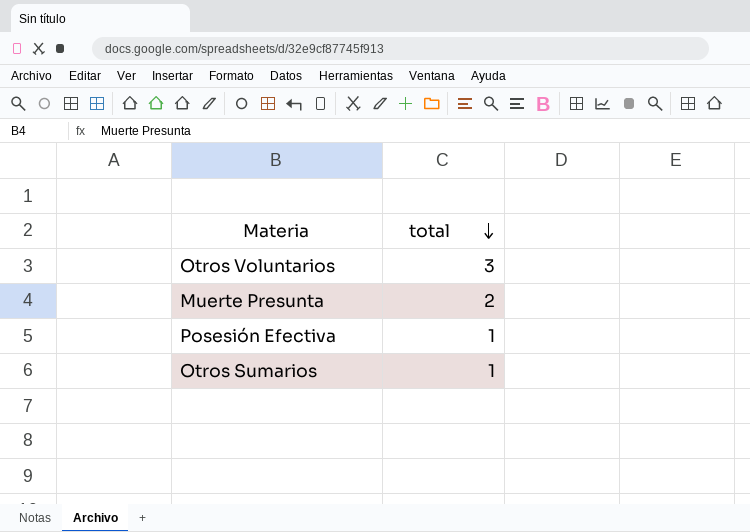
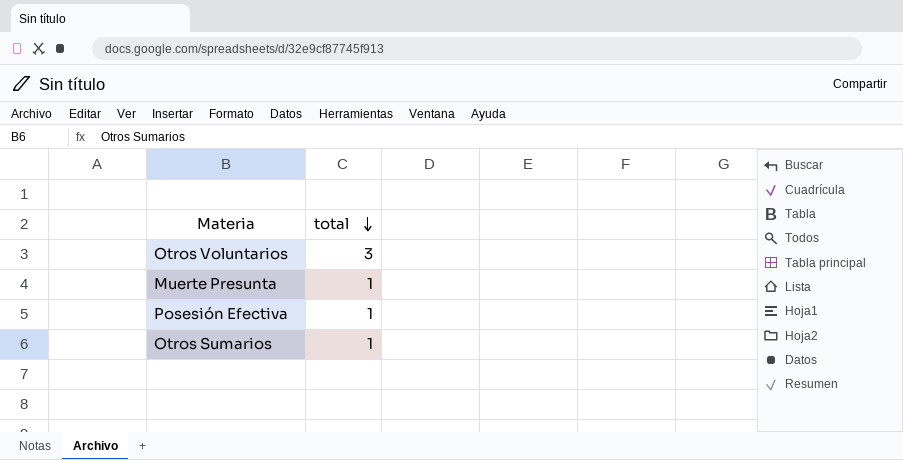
Muerte Presunta | total: 2 -> 1

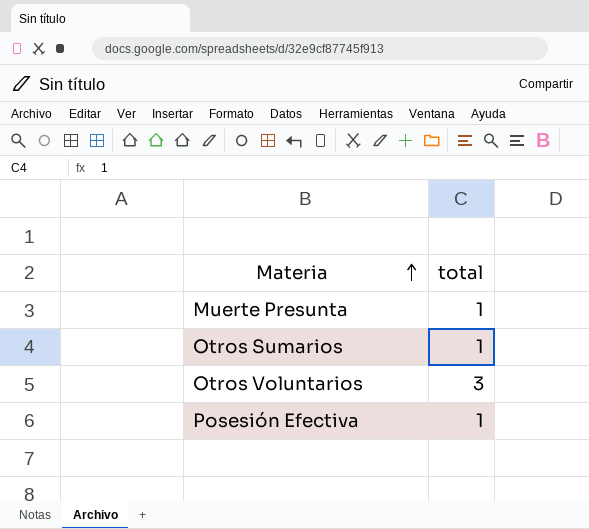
row order: total descending -> Materia ascending

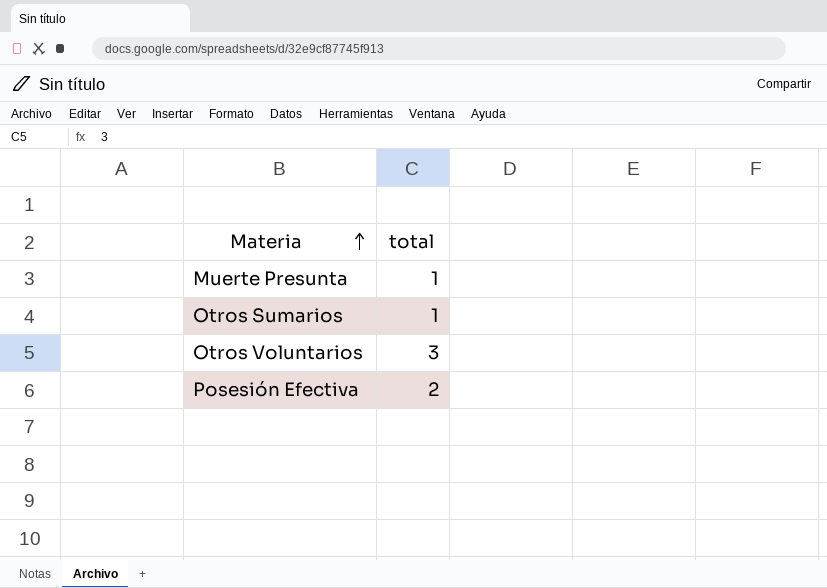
Posesión Efectiva | total: 1 -> 2

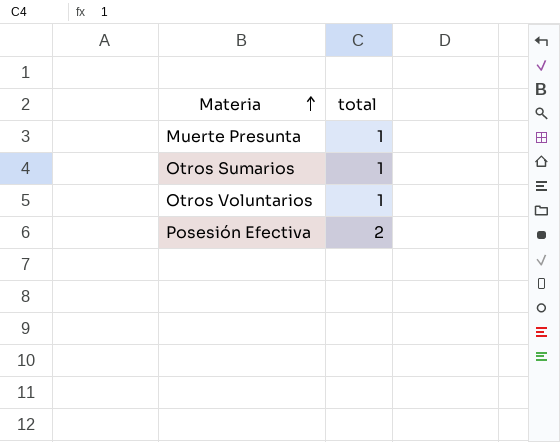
Otros Voluntarios | total: 3 -> 1

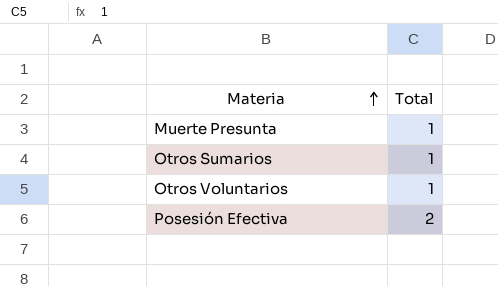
column name: total -> Total

